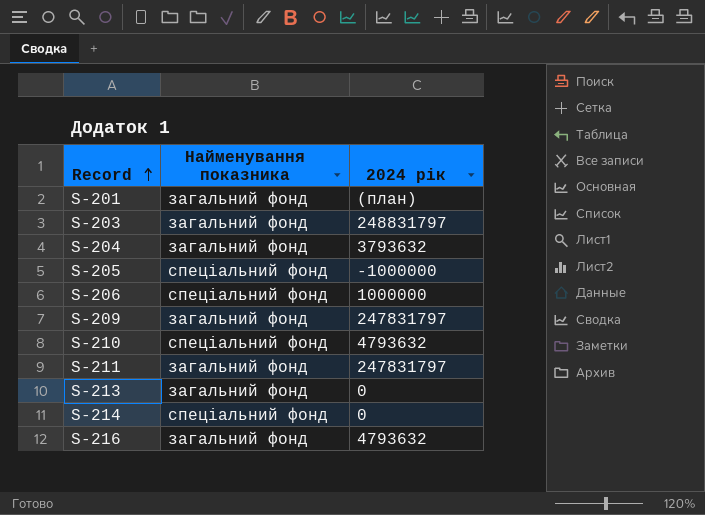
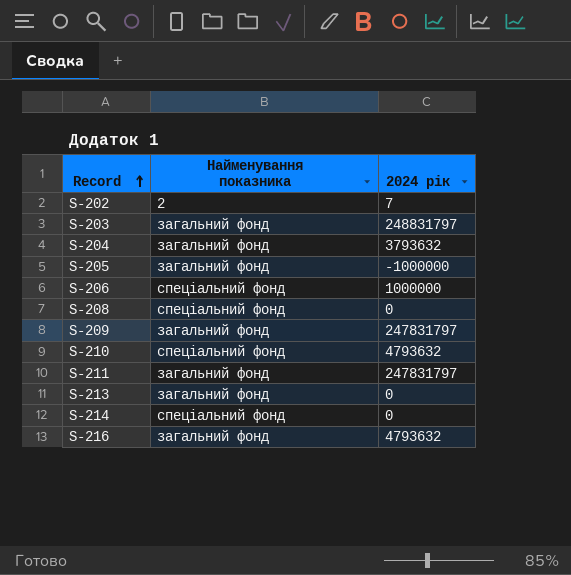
row S-201: загальний фонд | (план) -> none
row S-202: none -> 2 | 7
S-205 | Найменування показника: спеціальний фонд -> загальний фонд
row S-208: none -> спеціальний фонд | 0

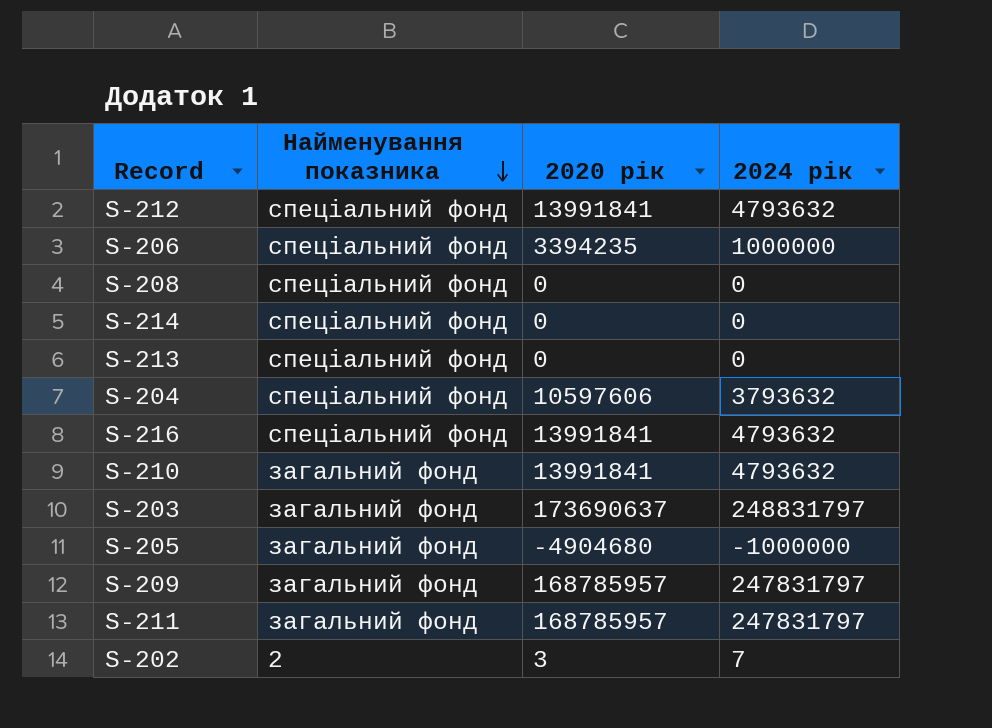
row order: Record ascending -> Найменування показника descending
column 2020 рік | position: none -> 3
row S-212: none -> спеціальний фонд | 13991841 | 4793632
S-213 | Найменування показника: загальний фонд -> спеціальний фонд
S-204 | Найменування показника: загальний фонд -> спеціальний фонд
S-216 | Найменування показника: загальний фонд -> спеціальний фонд
S-210 | Найменування показника: спеціальний фонд -> загальний фонд

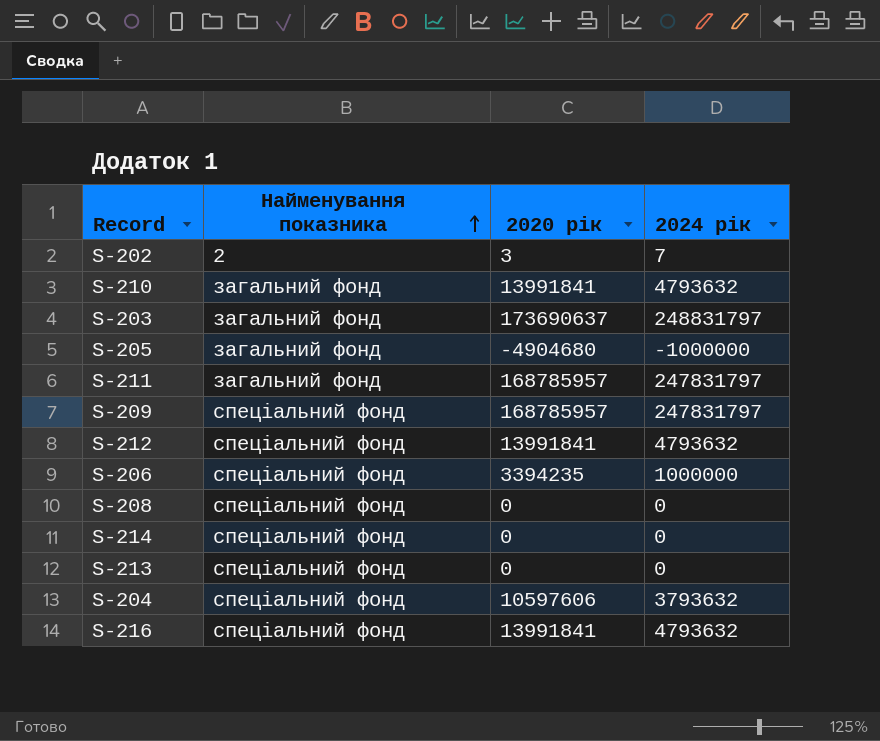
row order: Найменування показника descending -> Найменування показника ascending
S-209 | Найменування показника: загальний фонд -> спеціальний фонд

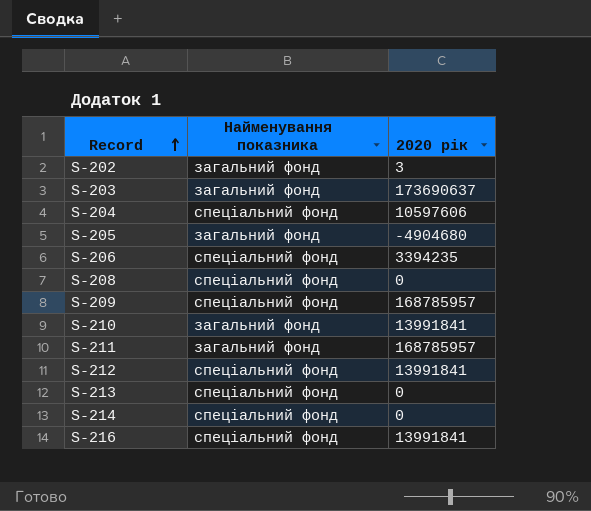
row order: Найменування показника ascending -> Record ascending
column 2024 рік | position: 4 -> none
S-202 | Найменування показника: 2 -> загальний фонд

